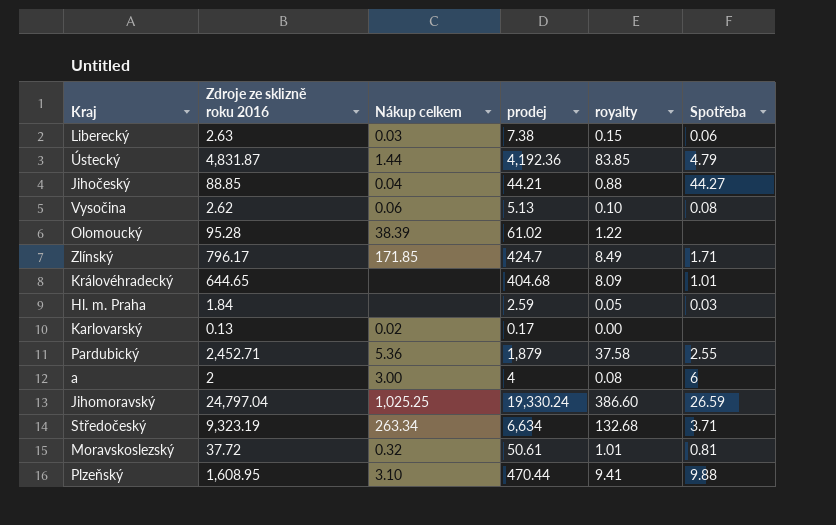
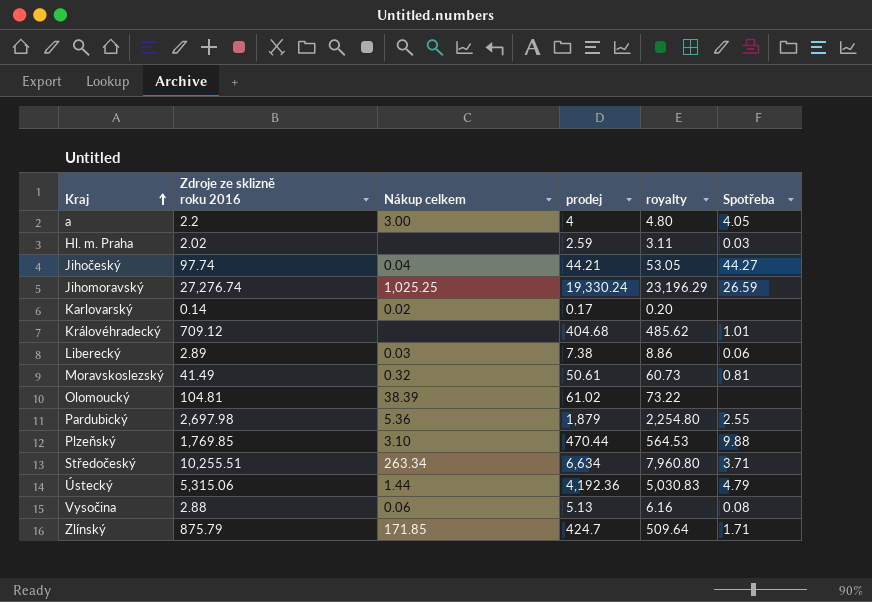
row order: none -> Kraj ascending
column royalty | formula: [prodej] * 0.02 -> [prodej] * 1.2
a | Zdroje ze sklizně roku 2016: 2 -> 2.2
a | Spotřeba: 6 -> 4.05
Hl. m. Praha | Zdroje ze sklizně roku 2016: 1.84 -> 2.02
Jihočeský | Zdroje ze sklizně roku 2016: 88.85 -> 97.74
Jihomoravský | Zdroje ze sklizně roku 2016: 24,797.04 -> 27,276.74
Karlovarský | Zdroje ze sklizně roku 2016: 0.13 -> 0.14
Královéhradecký | Zdroje ze sklizně roku 2016: 644.65 -> 709.12
Liberecký | Zdroje ze sklizně roku 2016: 2.63 -> 2.89
Moravskoslezský | Zdroje ze sklizně roku 2016: 37.72 -> 41.49
Olomoucký | Zdroje ze sklizně roku 2016: 95.28 -> 104.81
Pardubický | Zdroje ze sklizně roku 2016: 2,452.71 -> 2,697.98
Plzeňský | Zdroje ze sklizně roku 2016: 1,608.95 -> 1,769.85
Středočeský | Zdroje ze sklizně roku 2016: 9,323.19 -> 10,255.51
Ústecký | Zdroje ze sklizně roku 2016: 4,831.87 -> 5,315.06
Vysočina | Zdroje ze sklizně roku 2016: 2.62 -> 2.88
Zlínský | Zdroje ze sklizně roku 2016: 796.17 -> 875.79

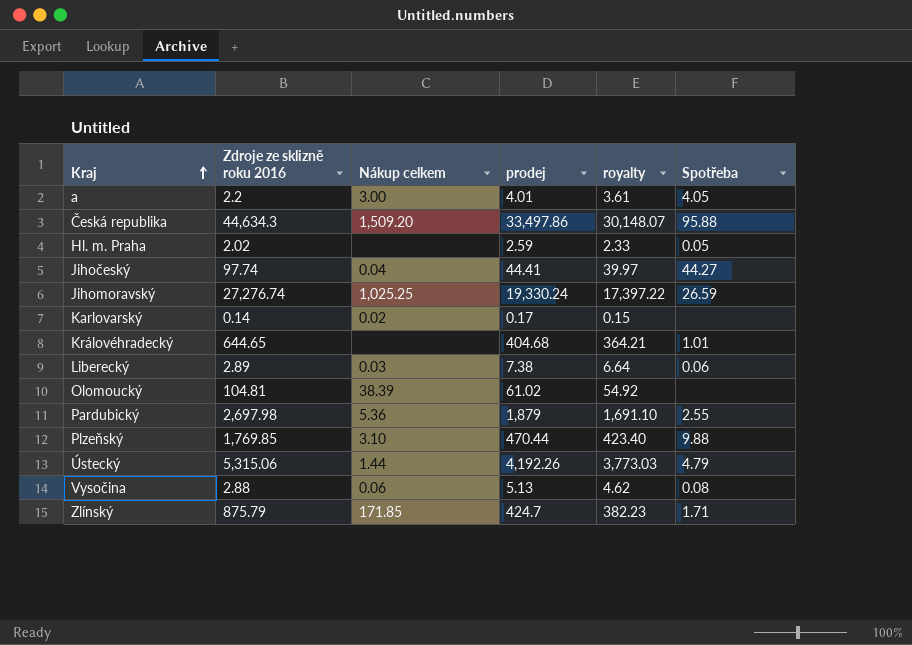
column royalty | formula: [prodej] * 1.2 -> [prodej] * 0.9
row Moravskoslezský: 41.49 | 0.32 | 50.61 | 60.73 | 0.81 -> none
row Středočeský: 10,255.51 | 263.34 | 6,634 | 7,960.80 | 3.71 -> none
a | prodej: 4 -> 4.01
row Česká republika: none -> 44,634.3 | 1,509.20 | 33,497.86 | 30,148.07 | 95.88
Hl. m. Praha | Spotřeba: 0.03 -> 0.05
Jihočeský | prodej: 44.21 -> 44.41
Královéhradecký | Zdroje ze sklizně roku 2016: 709.12 -> 644.65
Ústecký | prodej: 4,192.36 -> 4,192.26

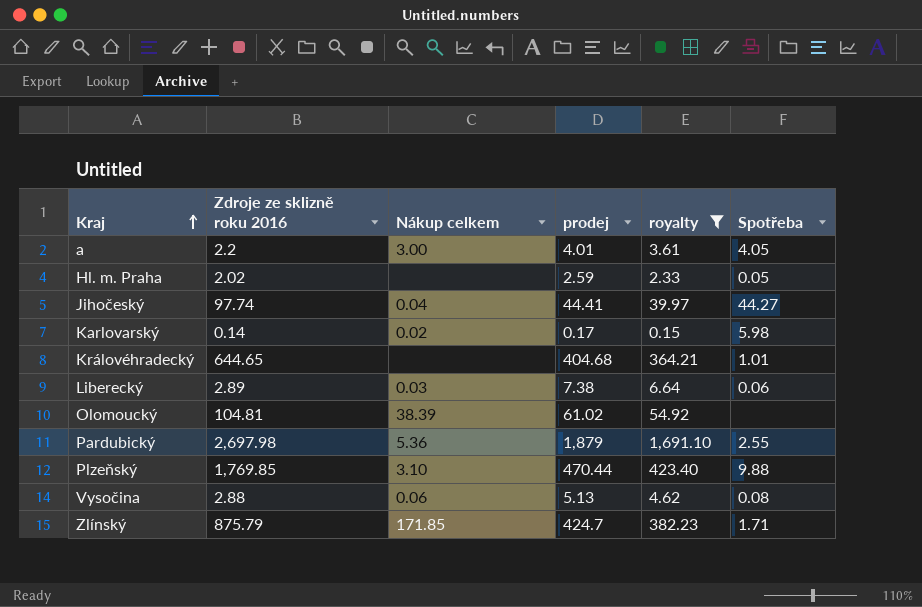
filter: none -> royalty <= 1,691.10
Karlovarský | Spotřeba: none -> 5.98

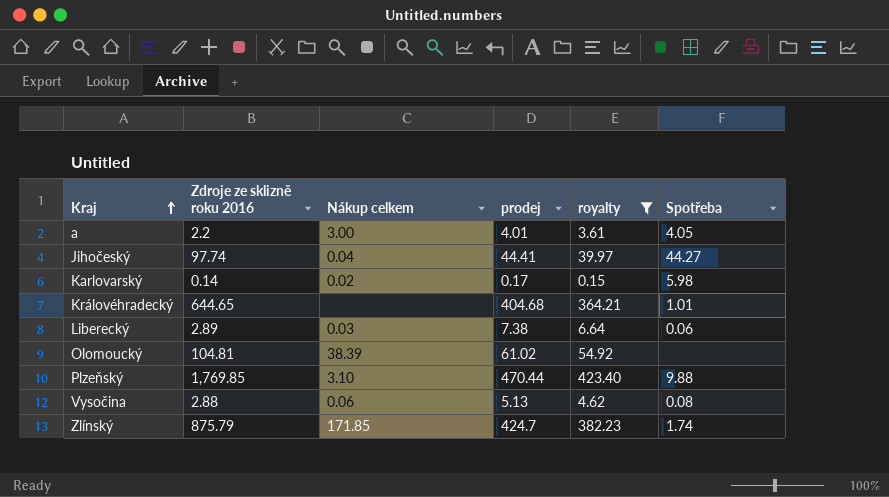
row Hl. m. Praha: 2.02 | none | 2.59 | 2.33 | 0.05 -> none
row Pardubický: 2,697.98 | 5.36 | 1,879 | 1,691.10 | 2.55 -> none
Zlínský | Spotřeba: 1.71 -> 1.74

